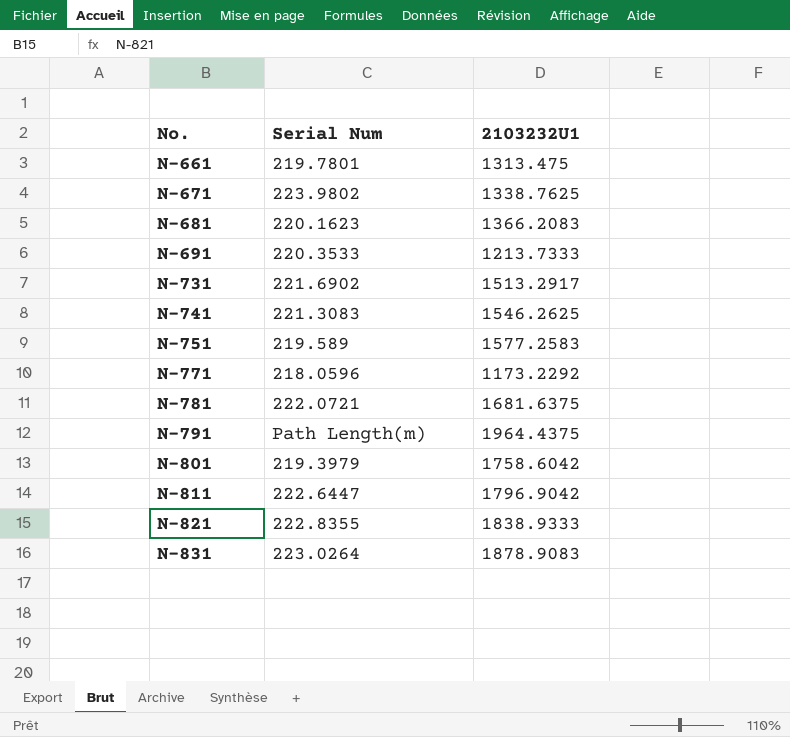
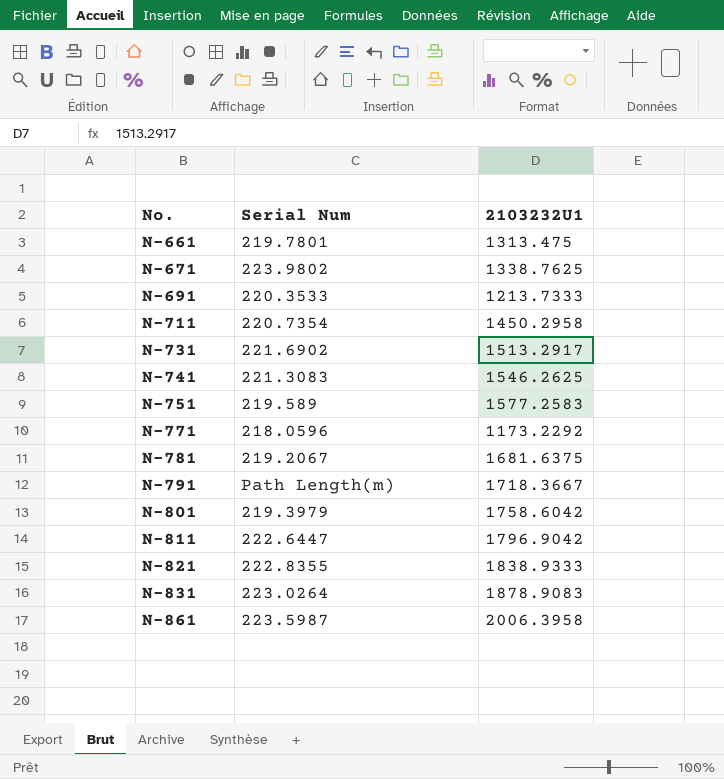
row N-681: 220.1623 | 1366.2083 -> none
row N-711: none -> 220.7354 | 1450.2958
N-781 | Serial Num: 222.0721 -> 219.2067
N-791 | 2103232U1: 1964.4375 -> 1718.3667
row N-861: none -> 223.5987 | 2006.3958

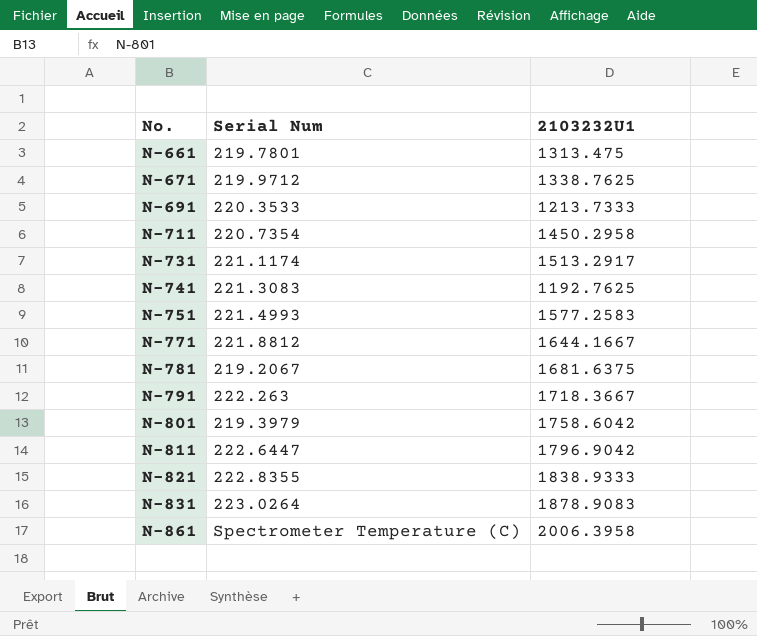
N-671 | Serial Num: 223.9802 -> 219.9712
N-731 | Serial Num: 221.6902 -> 221.1174
N-741 | 2103232U1: 1546.2625 -> 1192.7625
N-751 | Serial Num: 219.589 -> 221.4993
N-771 | Serial Num: 218.0596 -> 221.8812
N-771 | 2103232U1: 1173.2292 -> 1644.1667
N-791 | Serial Num: Path Length(m) -> 222.263
N-861 | Serial Num: 223.5987 -> Spectrometer Temperature (C)

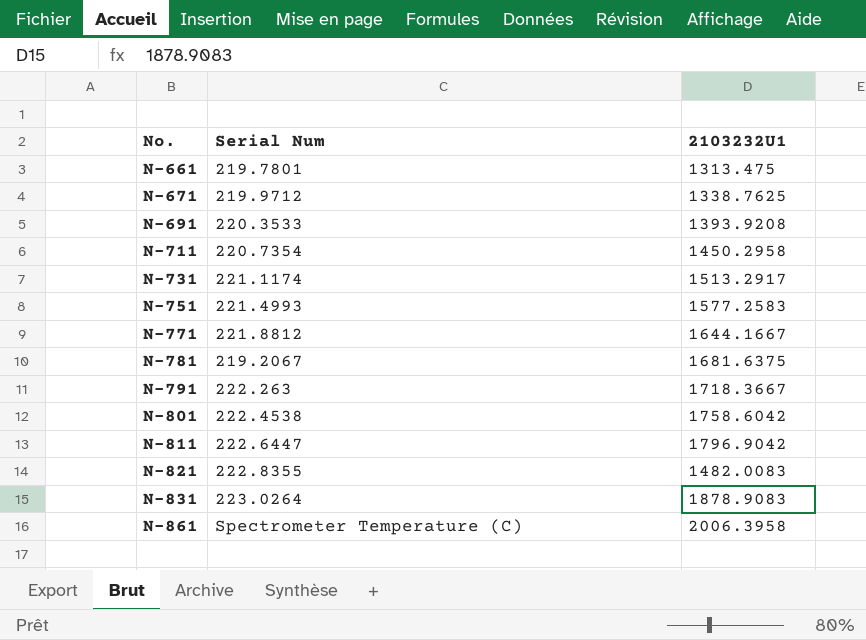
row N-741: 221.3083 | 1192.7625 -> none
N-691 | 2103232U1: 1213.7333 -> 1393.9208
N-801 | Serial Num: 219.3979 -> 222.4538
N-821 | 2103232U1: 1838.9333 -> 1482.0083

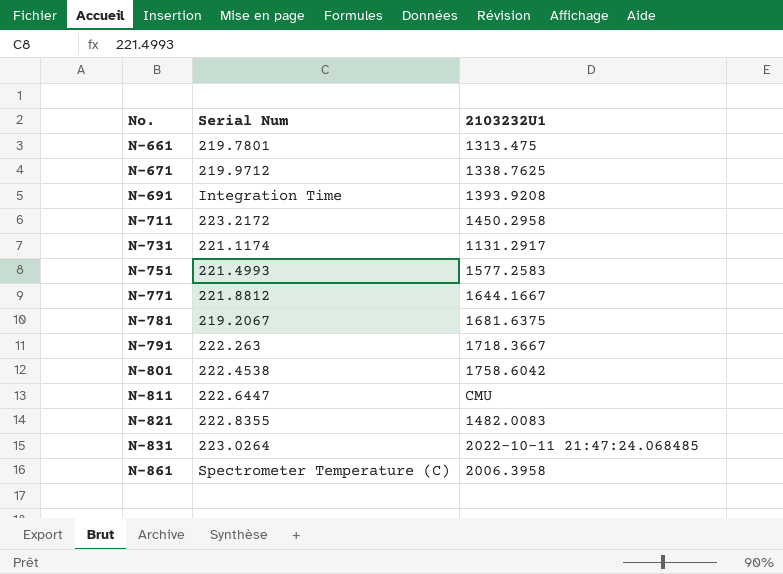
N-691 | Serial Num: 220.3533 -> Integration Time
N-711 | Serial Num: 220.7354 -> 223.2172
N-731 | 2103232U1: 1513.2917 -> 1131.2917
N-811 | 2103232U1: 1796.9042 -> CMU
N-831 | 2103232U1: 1878.9083 -> 2022-10-11 21:47:24.068485

